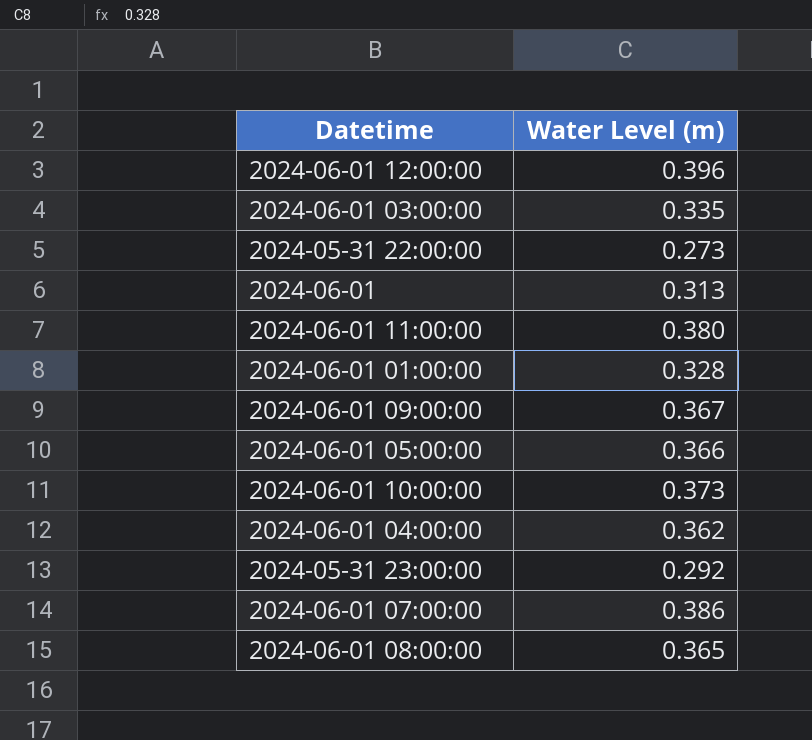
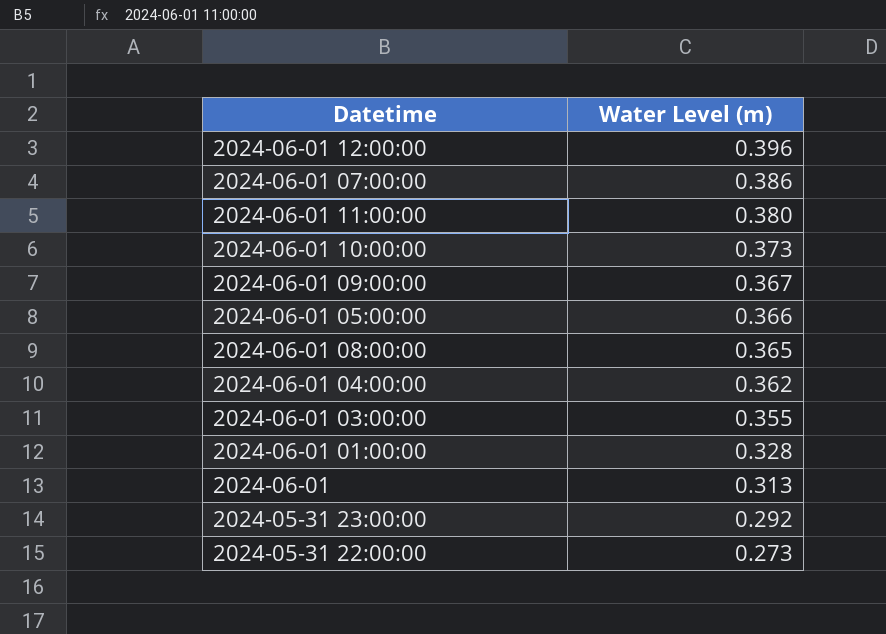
row order: none -> Water Level (m) descending
2024-06-01 03:00:00 | Water Level (m): 0.335 -> 0.355

